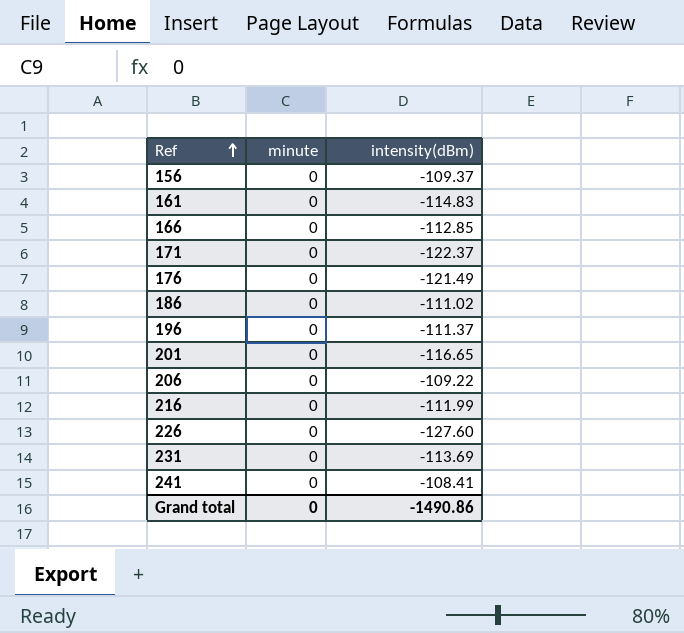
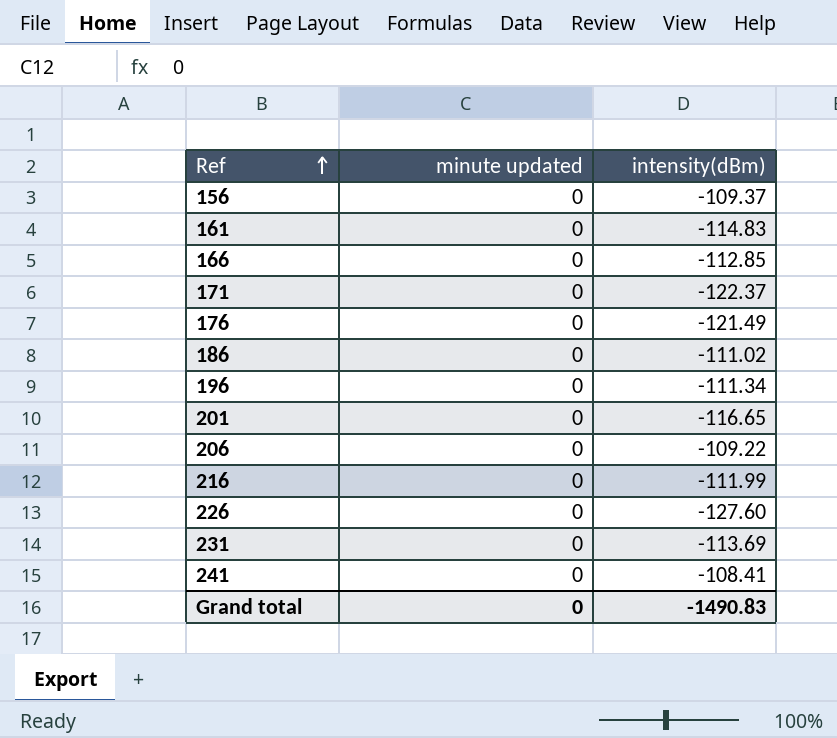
column name: minute -> minute updated
196 | intensity(dBm): -111.37 -> -111.34
Grand total | intensity(dBm): -1490.86 -> -1490.83

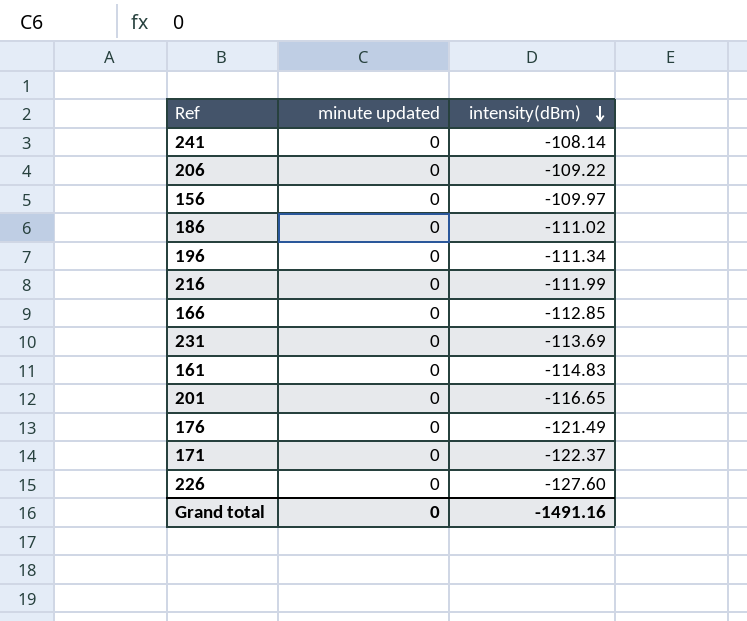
row order: Ref ascending -> intensity(dBm) descending
241 | intensity(dBm): -108.41 -> -108.14
156 | intensity(dBm): -109.37 -> -109.97
Grand total | intensity(dBm): -1490.83 -> -1491.16

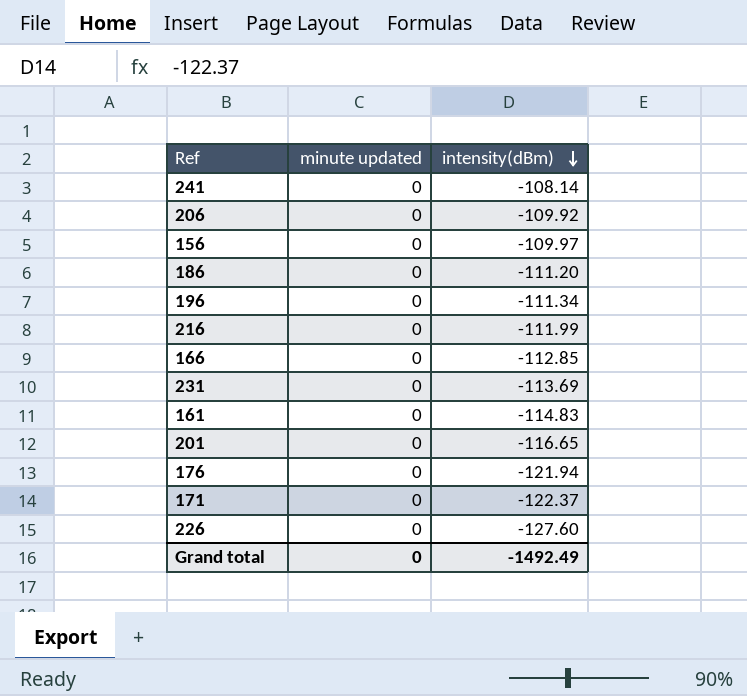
206 | intensity(dBm): -109.22 -> -109.92
186 | intensity(dBm): -111.02 -> -111.20
176 | intensity(dBm): -121.49 -> -121.94
Grand total | intensity(dBm): -1491.16 -> -1492.49

